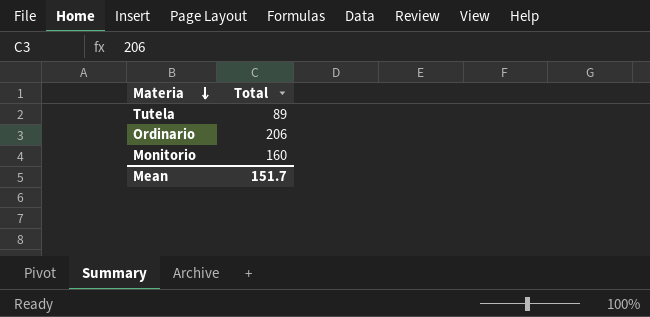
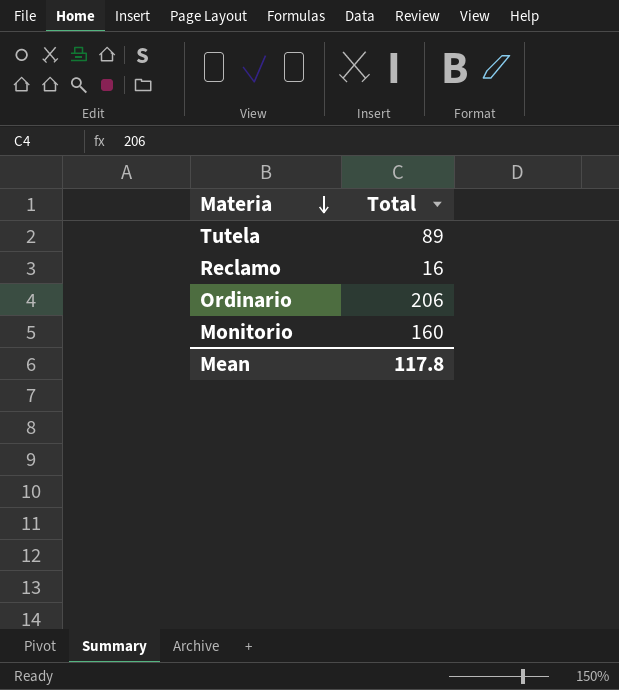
row Reclamo: none -> 16
Mean | Total: 151.7 -> 117.8

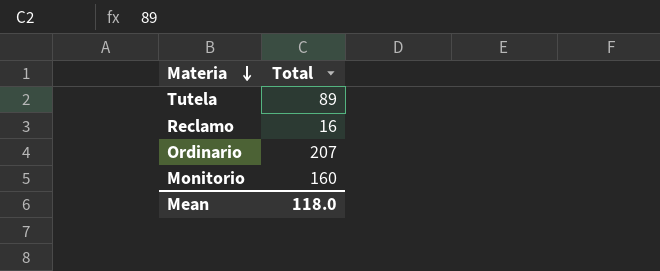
Ordinario | Total: 206 -> 207
Mean | Total: 117.8 -> 118.0

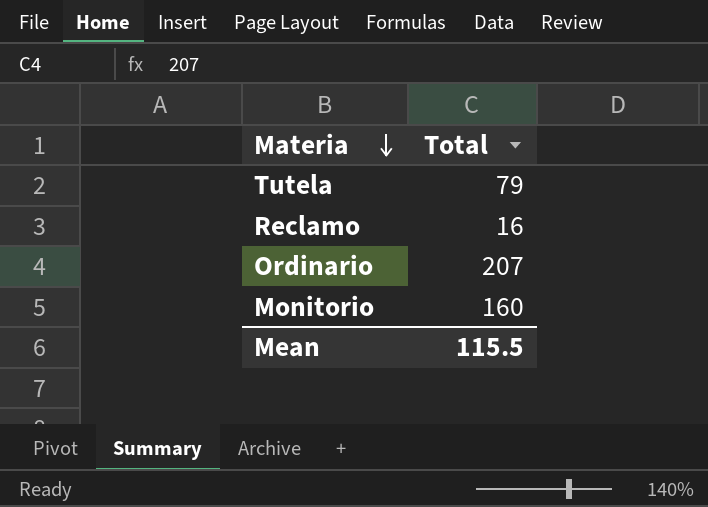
Tutela | Total: 89 -> 79
Mean | Total: 118.0 -> 115.5

